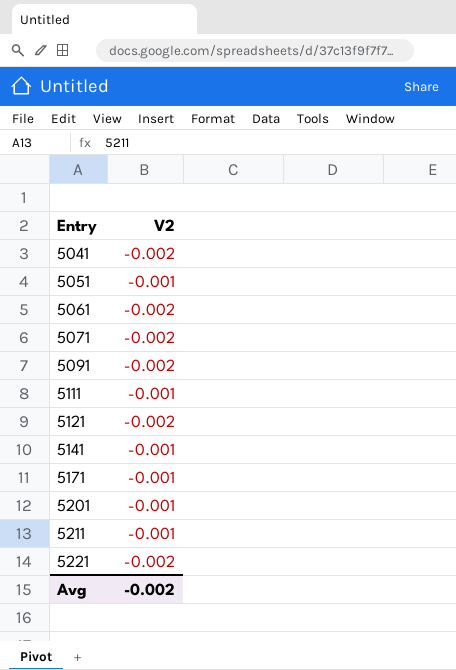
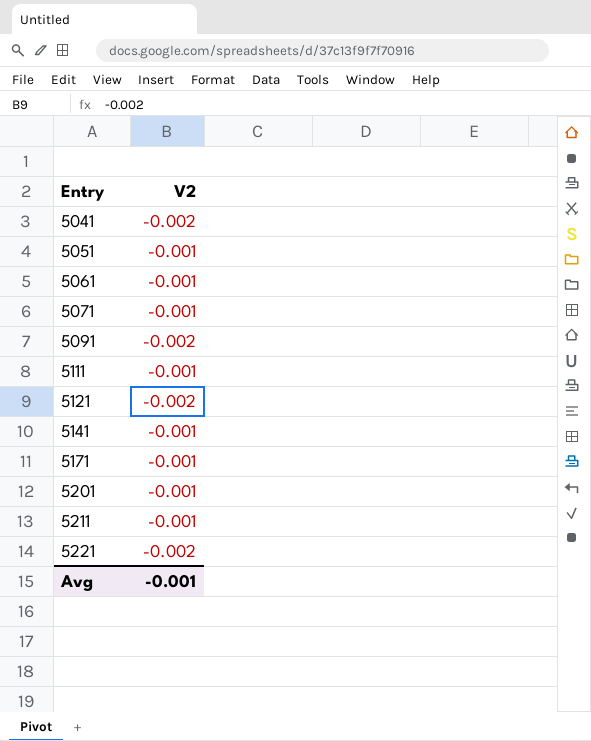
5061 | V2: -0.002 -> -0.001
5071 | V2: -0.002 -> -0.001
Avg | V2: -0.002 -> -0.001

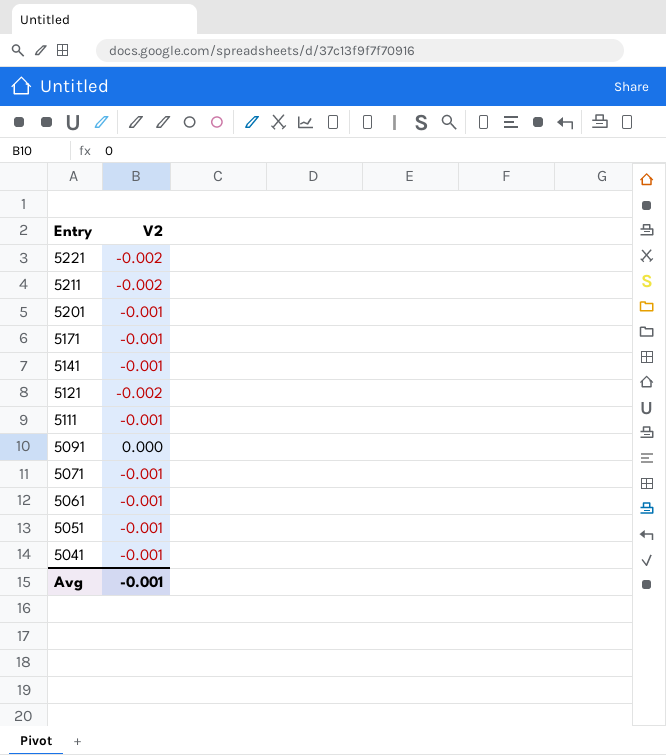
row order: Entry ascending -> Entry descending
5211 | V2: -0.001 -> -0.002
5091 | V2: -0.002 -> 0.000
5041 | V2: -0.002 -> -0.001

